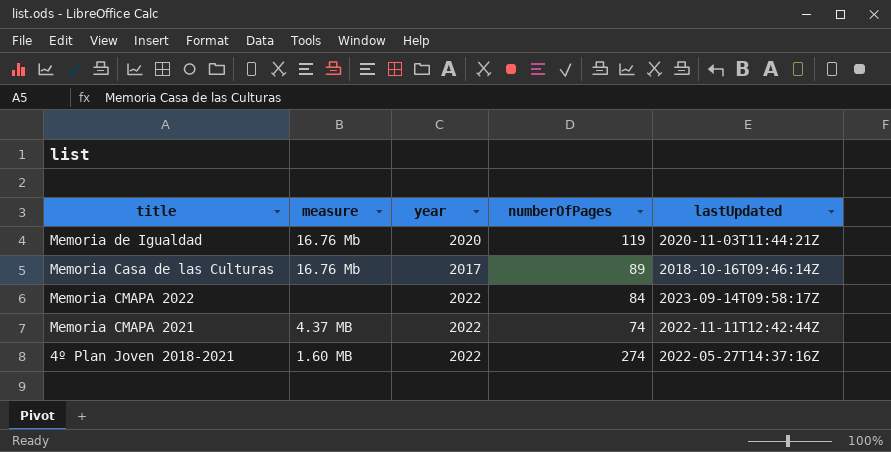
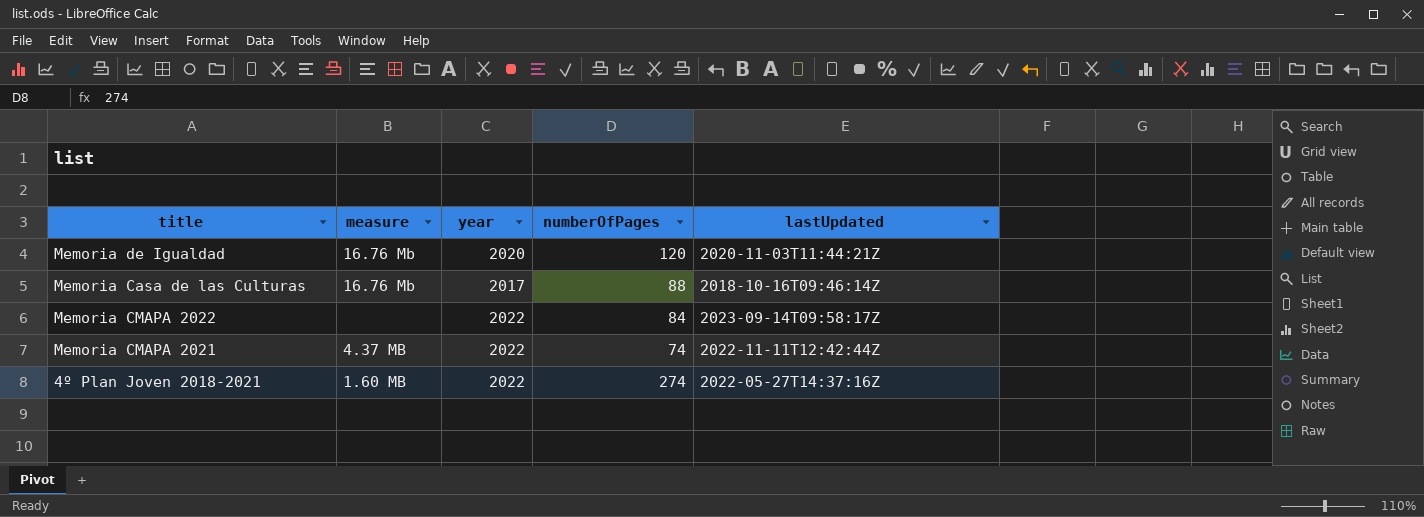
Memoria de Igualdad | numberOfPages: 119 -> 120
Memoria Casa de las Culturas | numberOfPages: 89 -> 88

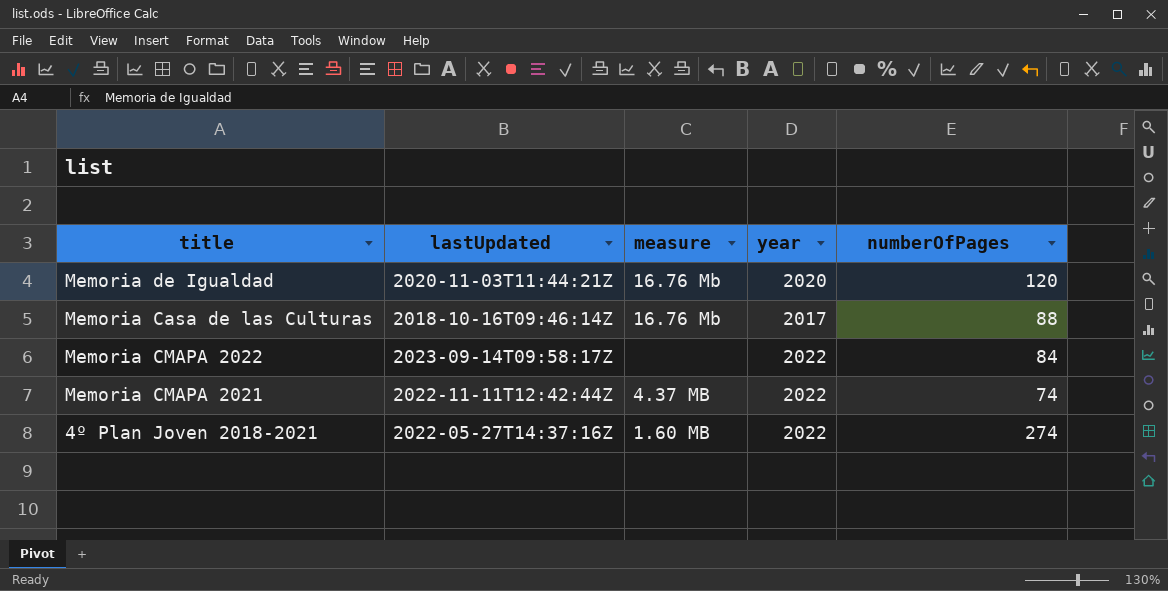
column lastUpdated | position: 5 -> 2

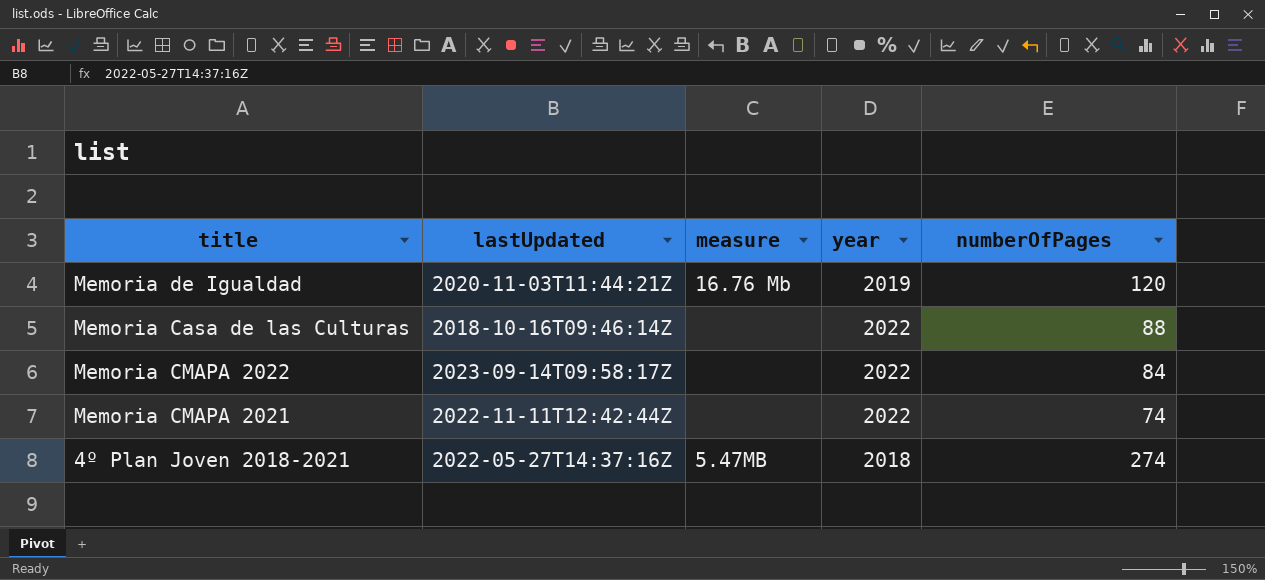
Memoria de Igualdad | year: 2020 -> 2019
Memoria Casa de las Culturas | measure: 16.76 Mb -> none
Memoria Casa de las Culturas | year: 2017 -> 2022
Memoria CMAPA 2021 | measure: 4.37 MB -> none
4º Plan Joven 2018-2021 | measure: 1.60 MB -> 5.47MB
4º Plan Joven 2018-2021 | year: 2022 -> 2018

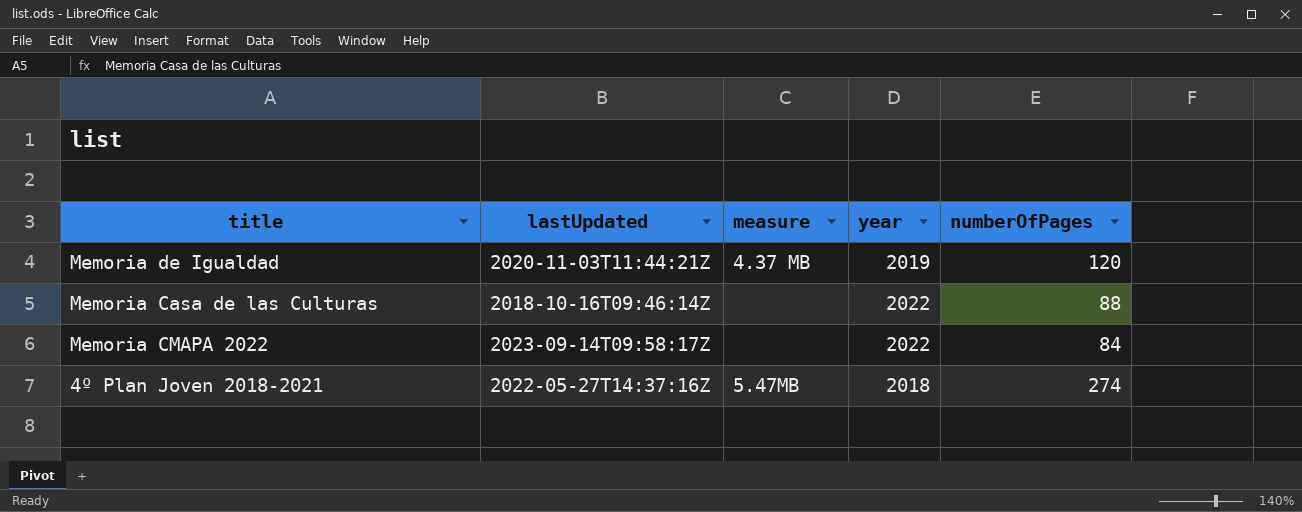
row Memoria CMAPA 2021: 2022-11-11T12:42:44Z | none | 2022 | 74 -> none
Memoria de Igualdad | measure: 16.76 Mb -> 4.37 MB

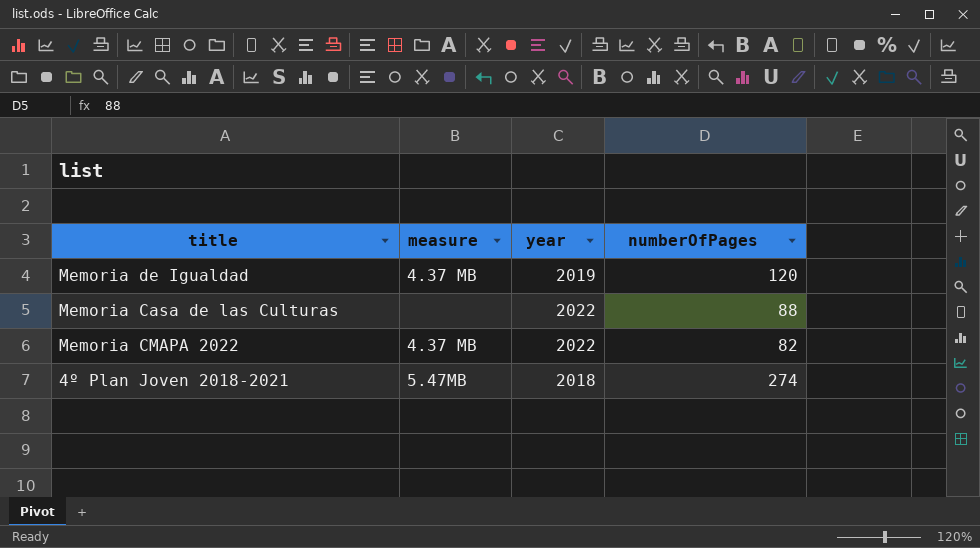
column lastUpdated | position: 2 -> none
Memoria CMAPA 2022 | measure: none -> 4.37 MB
Memoria CMAPA 2022 | numberOfPages: 84 -> 82

